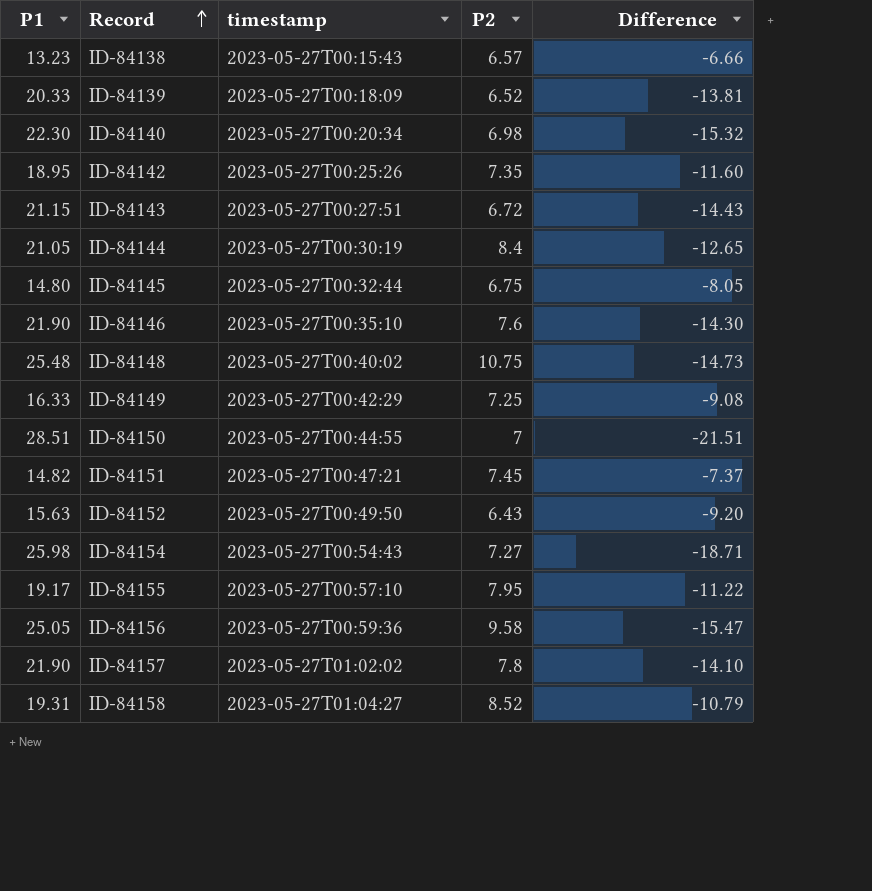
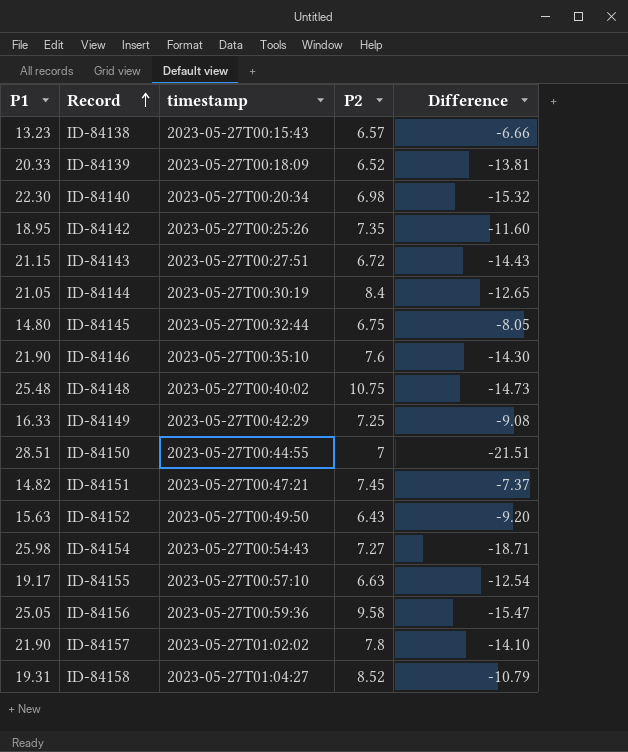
ID-84155 | P2: 7.95 -> 6.63
ID-84155 | Difference: -11.22 -> -12.54

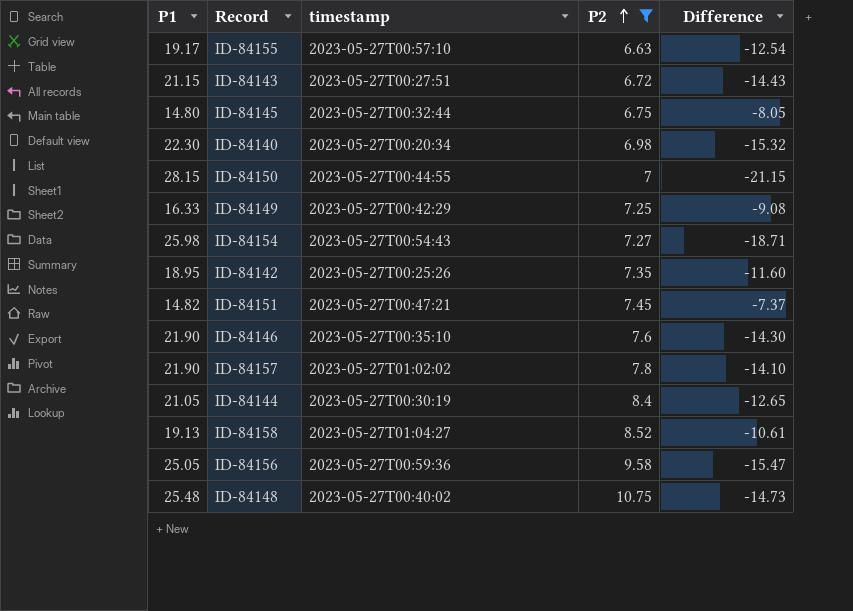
filter: none -> P2 >= 6.63
row order: Record ascending -> P2 ascending
ID-84150 | P1: 28.51 -> 28.15
ID-84150 | Difference: -21.51 -> -21.15
ID-84158 | P1: 19.31 -> 19.13
ID-84158 | Difference: -10.79 -> -10.61

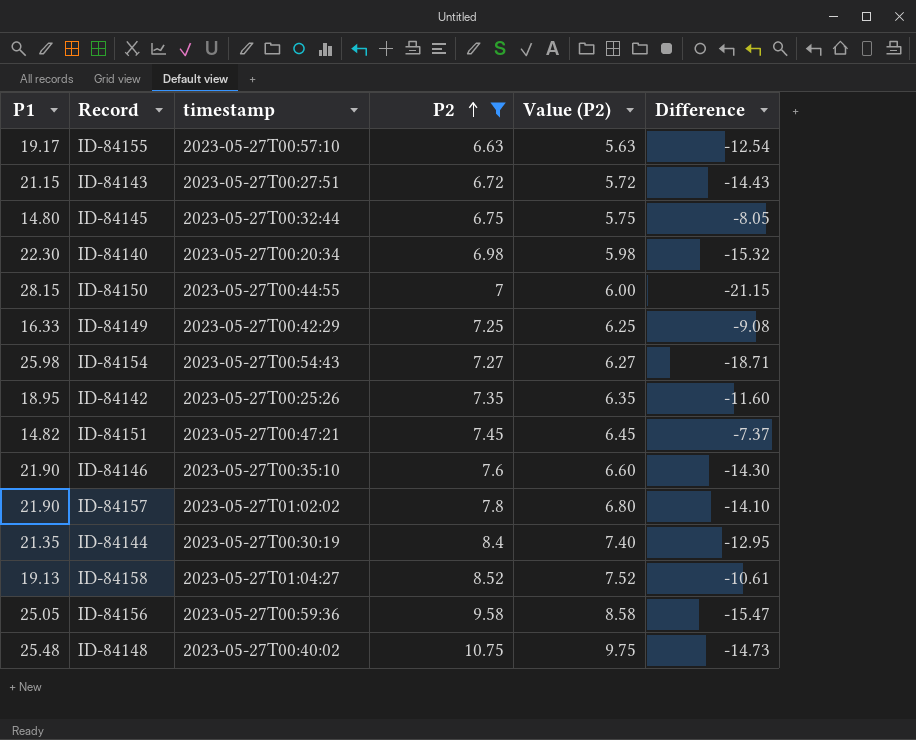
column Value (P2) | formula: none -> [P2] - 1
ID-84144 | P1: 21.05 -> 21.35
ID-84144 | Difference: -12.65 -> -12.95

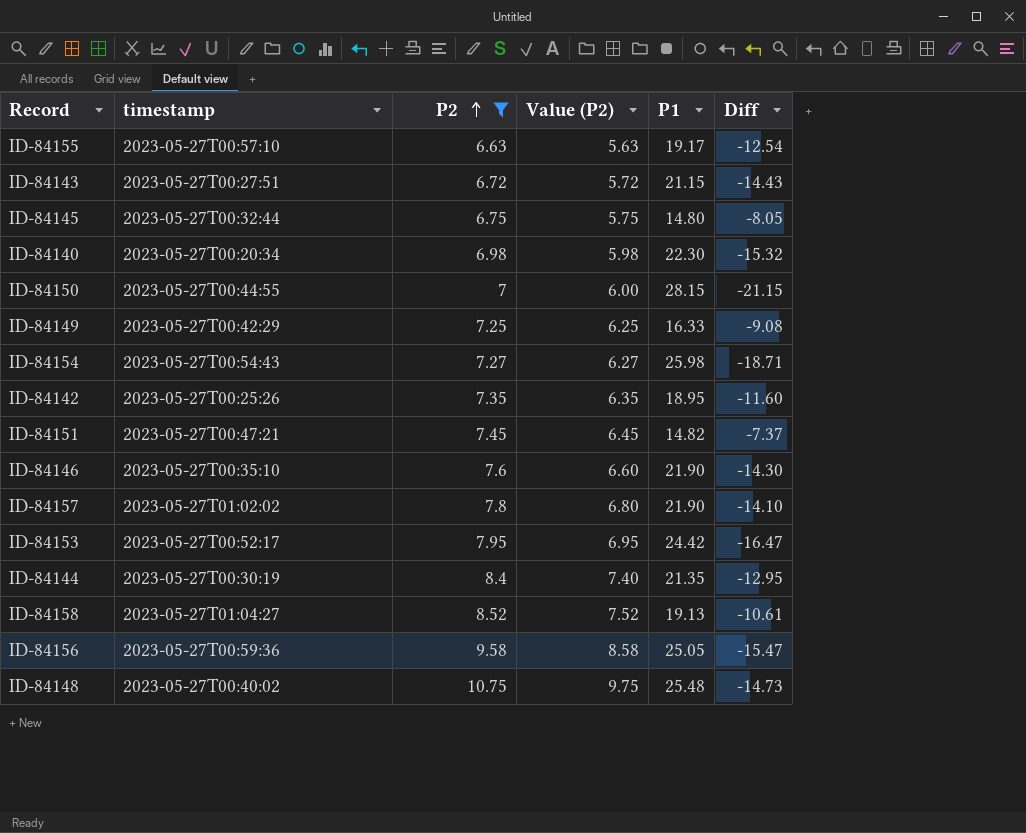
column P1 | position: 1 -> 5
column name: Difference -> Diff
row ID-84153: none -> 2023-05-27T00:52:17 | 7.95 | 6.95 | 24.42 | -16.47

